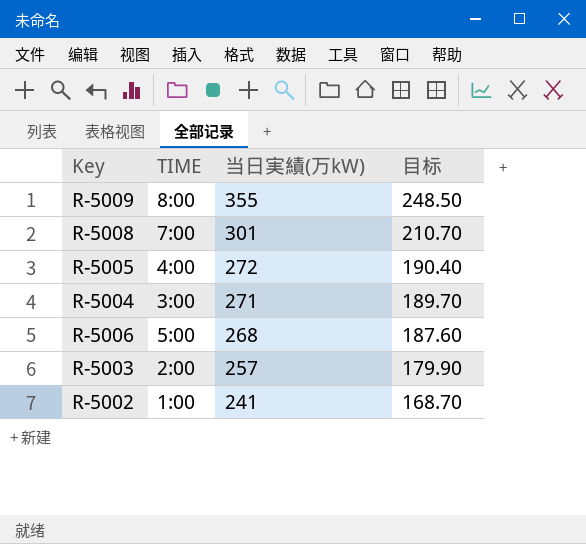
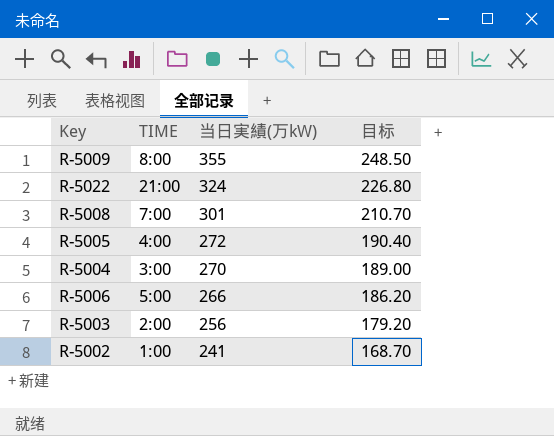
row R-5022: none -> 21:00 | 324 | 226.80
R-5004 | 当日実績(万kW): 271 -> 270
R-5004 | 目标: 189.70 -> 189.00
R-5006 | 当日実績(万kW): 268 -> 266
R-5006 | 目标: 187.60 -> 186.20
R-5003 | 当日実績(万kW): 257 -> 256
R-5003 | 目标: 179.90 -> 179.20

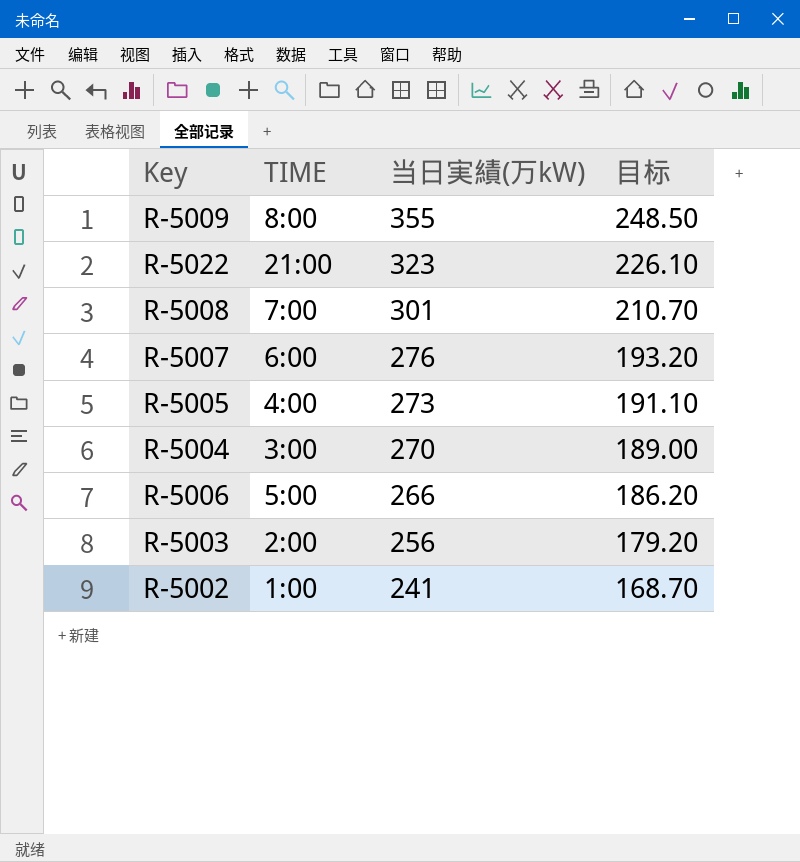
R-5022 | 当日実績(万kW): 324 -> 323
R-5022 | 目标: 226.80 -> 226.10
row R-5007: none -> 6:00 | 276 | 193.20
R-5005 | 当日実績(万kW): 272 -> 273
R-5005 | 目标: 190.40 -> 191.10

